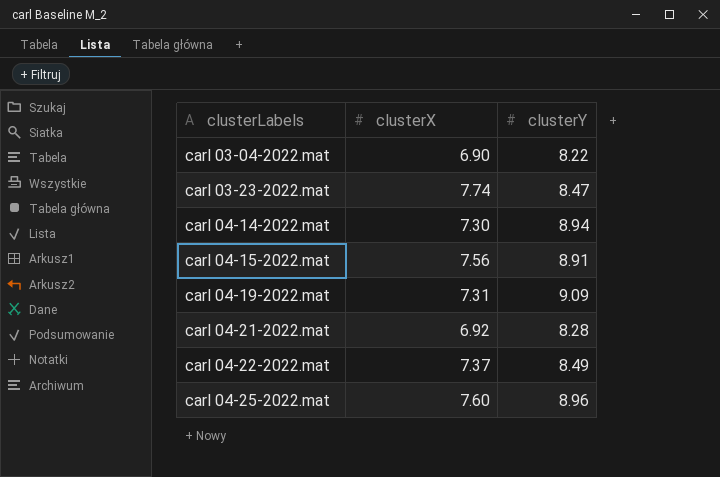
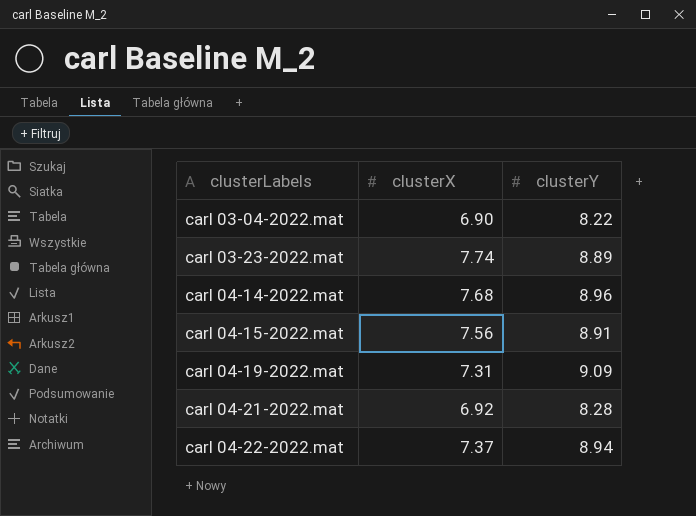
row carl 04-25-2022.mat: 7.60 | 8.96 -> none
carl 03-23-2022.mat | clusterY: 8.47 -> 8.89
carl 04-14-2022.mat | clusterX: 7.30 -> 7.68
carl 04-14-2022.mat | clusterY: 8.94 -> 8.96
carl 04-22-2022.mat | clusterY: 8.49 -> 8.94

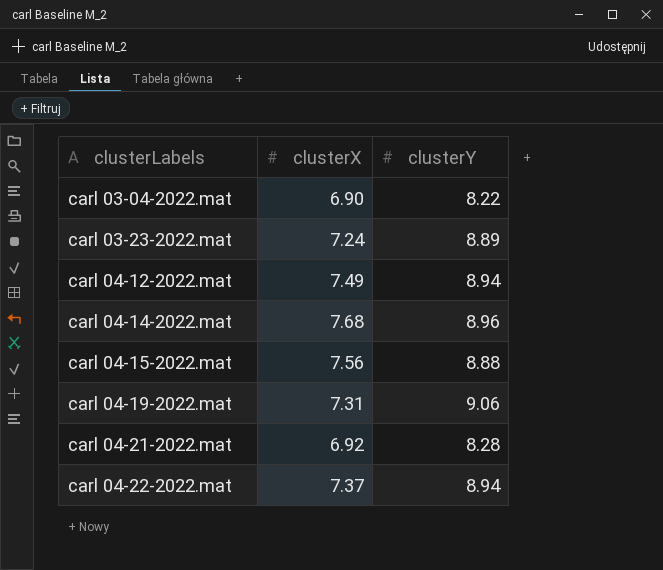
carl 03-23-2022.mat | clusterX: 7.74 -> 7.24
row carl 04-12-2022.mat: none -> 7.49 | 8.94
carl 04-15-2022.mat | clusterY: 8.91 -> 8.88
carl 04-19-2022.mat | clusterY: 9.09 -> 9.06

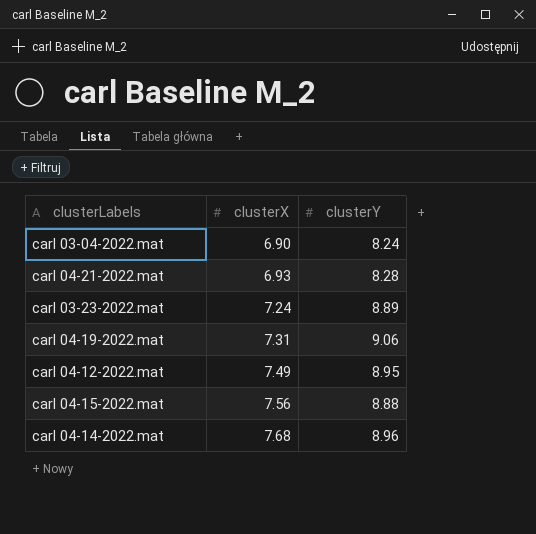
row order: clusterLabels ascending -> clusterX ascending
row carl 04-22-2022.mat: 7.37 | 8.94 -> none
carl 03-04-2022.mat | clusterY: 8.22 -> 8.24
carl 04-21-2022.mat | clusterX: 6.92 -> 6.93
carl 04-12-2022.mat | clusterY: 8.94 -> 8.95

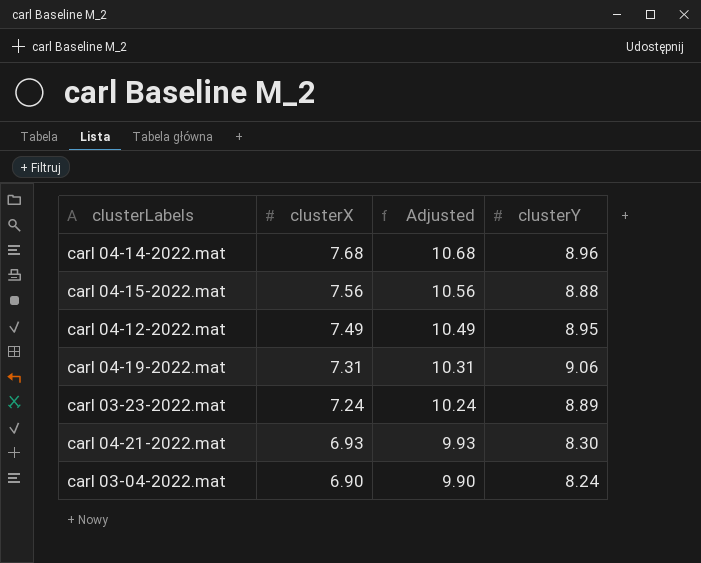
row order: clusterX ascending -> clusterX descending
column Adjusted | formula: none -> [clusterX] + 3
carl 04-21-2022.mat | clusterY: 8.28 -> 8.30

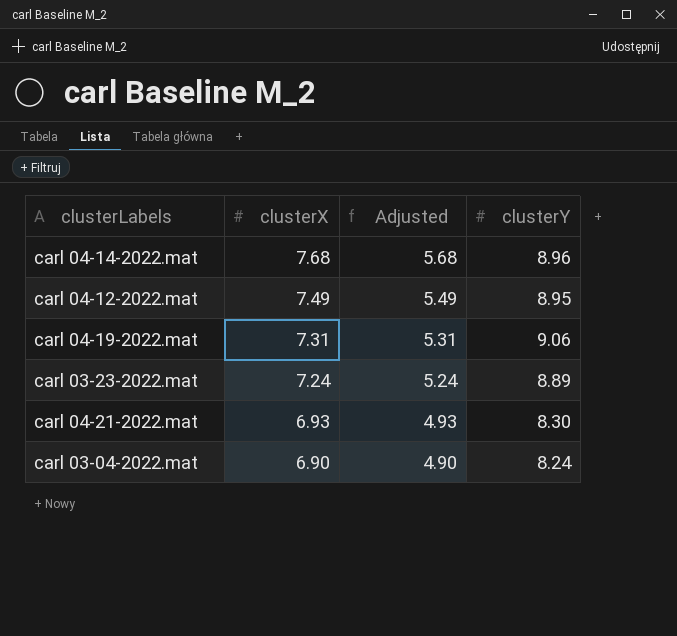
column Adjusted | formula: [clusterX] + 3 -> [clusterX] - 2
row carl 04-15-2022.mat: 7.56 | 10.56 | 8.88 -> none

